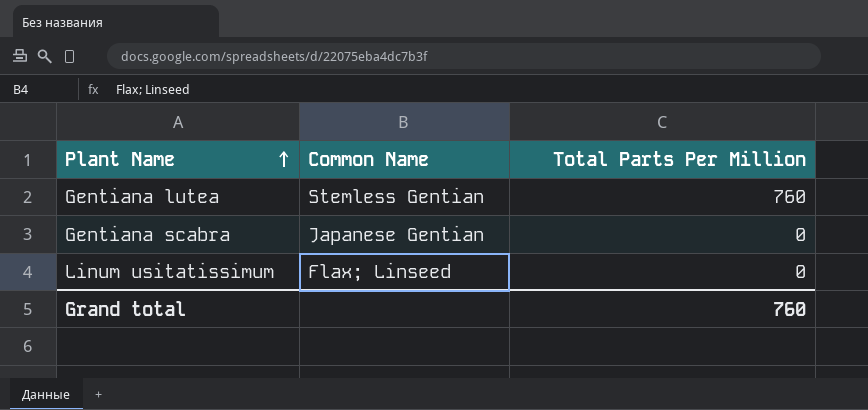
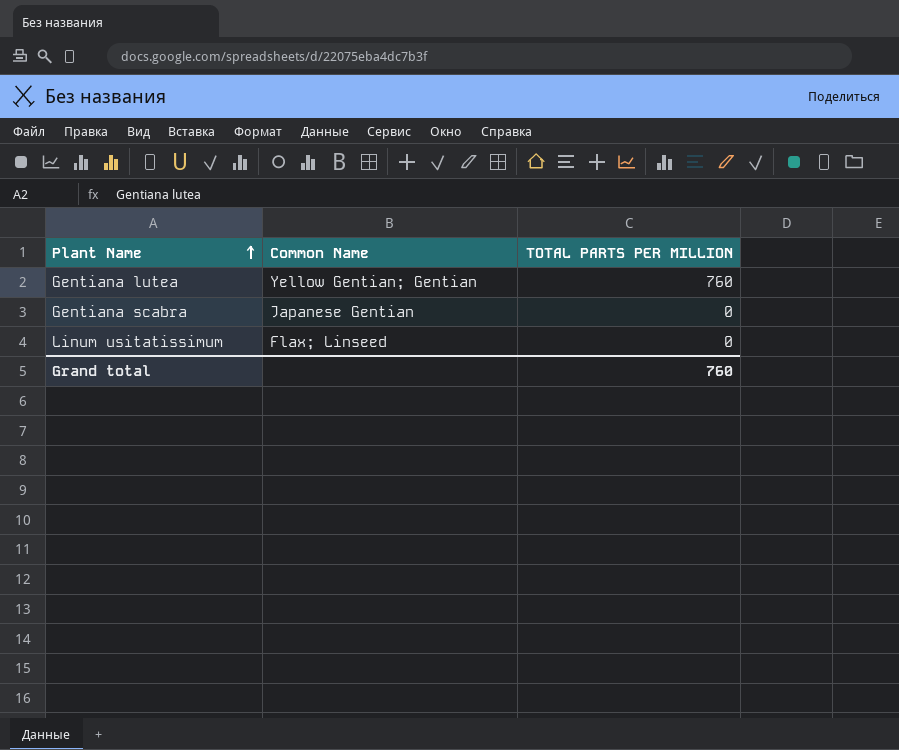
column name: Total Parts Per Million -> TOTAL PARTS PER MILLION
Gentiana lutea | Common Name: Stemless Gentian -> Yellow Gentian; Gentian

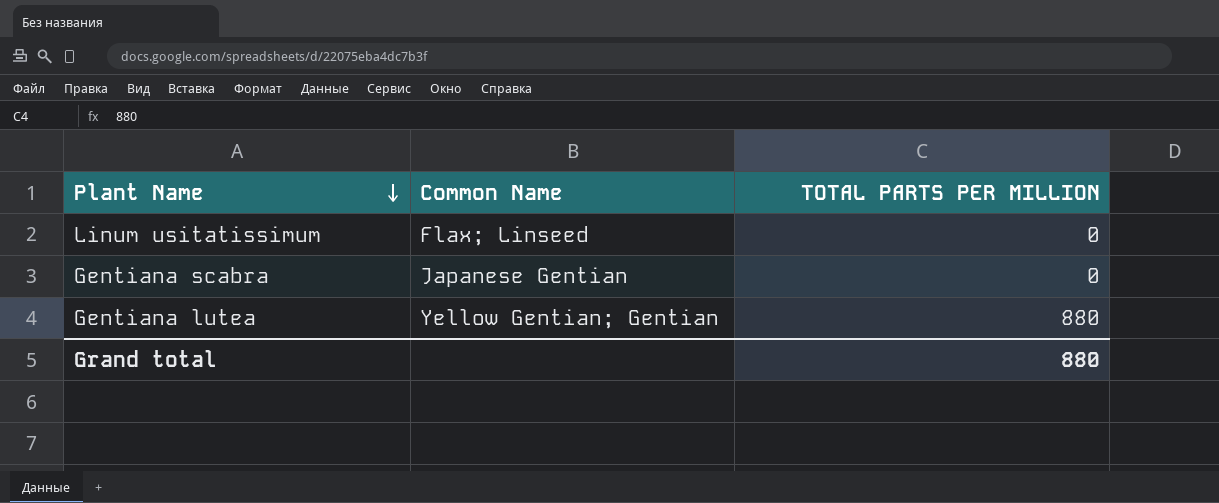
row order: Plant Name ascending -> Plant Name descending
Gentiana lutea | TOTAL PARTS PER MILLION: 760 -> 880
Grand total | TOTAL PARTS PER MILLION: 760 -> 880

